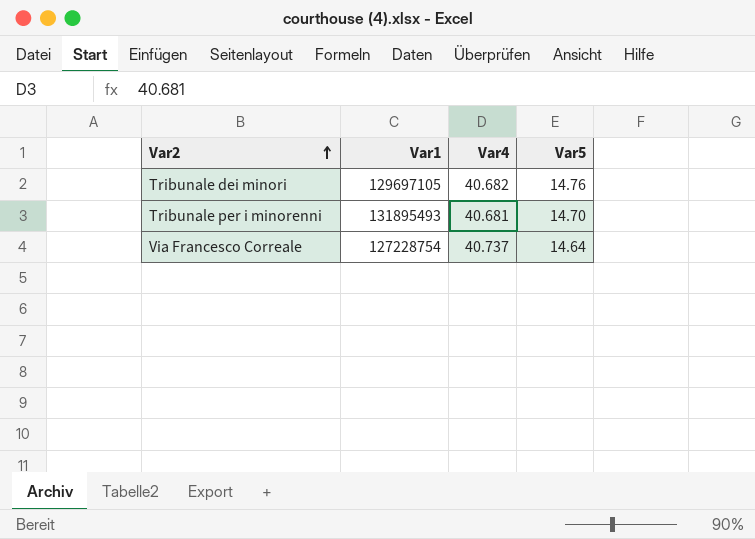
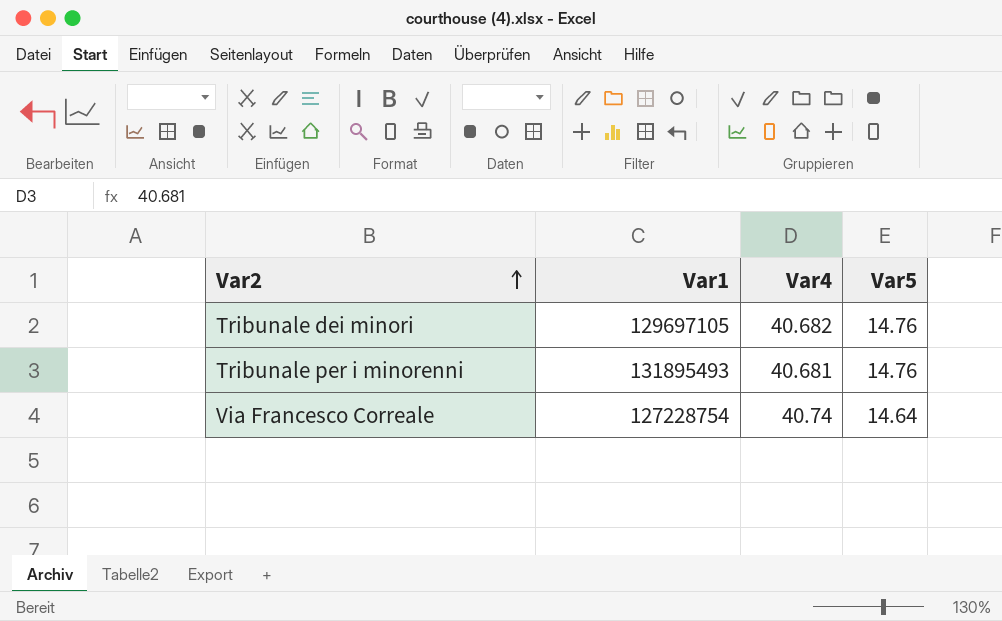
Tribunale per i minorenni | Var5: 14.70 -> 14.76
Via Francesco Correale | Var4: 40.737 -> 40.74

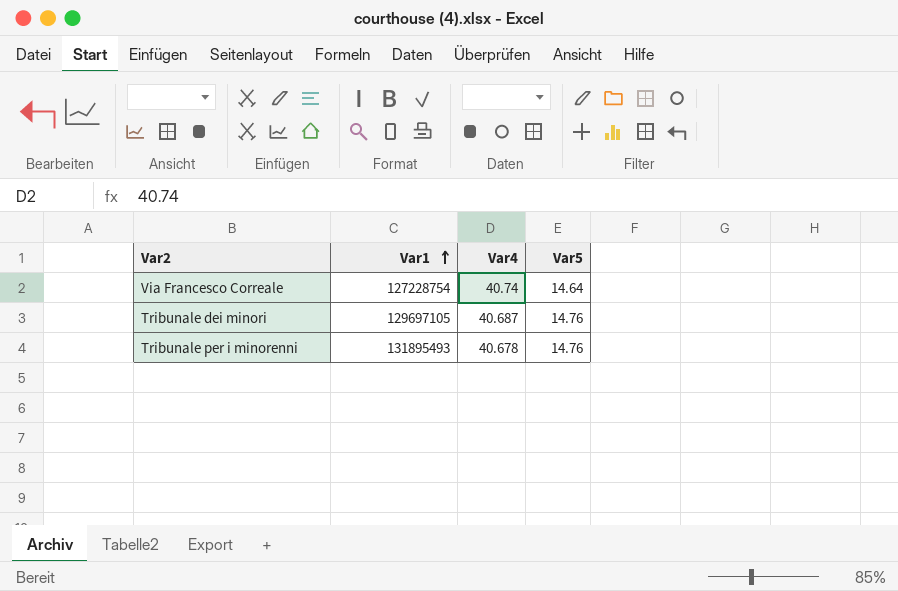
row order: Var2 ascending -> Var1 ascending
Tribunale dei minori | Var4: 40.682 -> 40.687
Tribunale per i minorenni | Var4: 40.681 -> 40.678

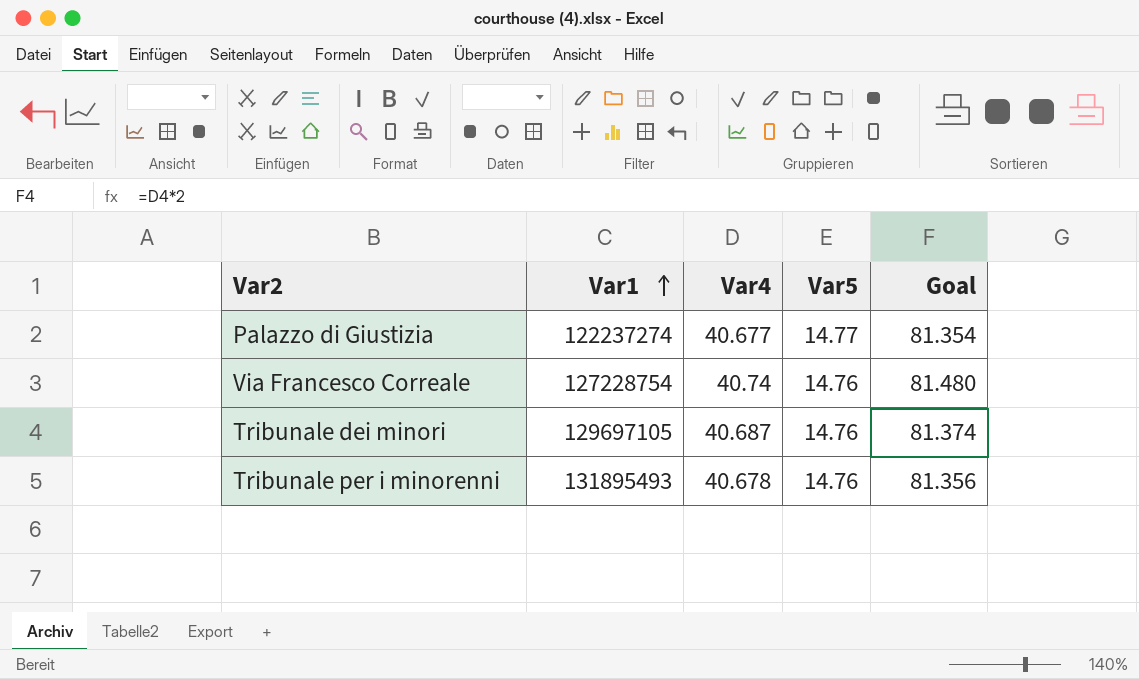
column Goal | formula: none -> [Var4] * 2
row Palazzo di Giustizia: none -> 122237274 | 40.677 | 14.77 | 81.354
Via Francesco Correale | Var5: 14.64 -> 14.76

